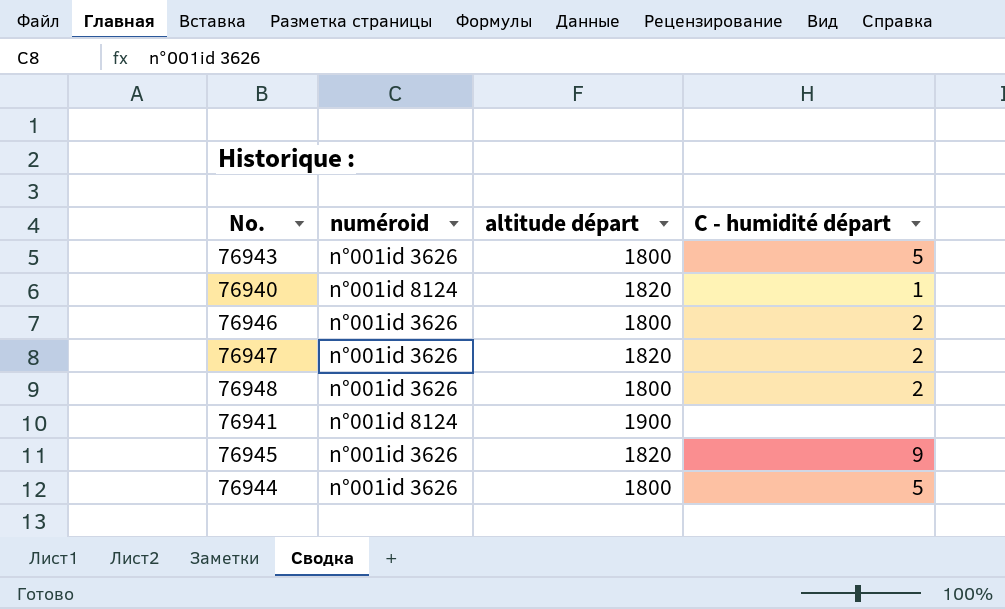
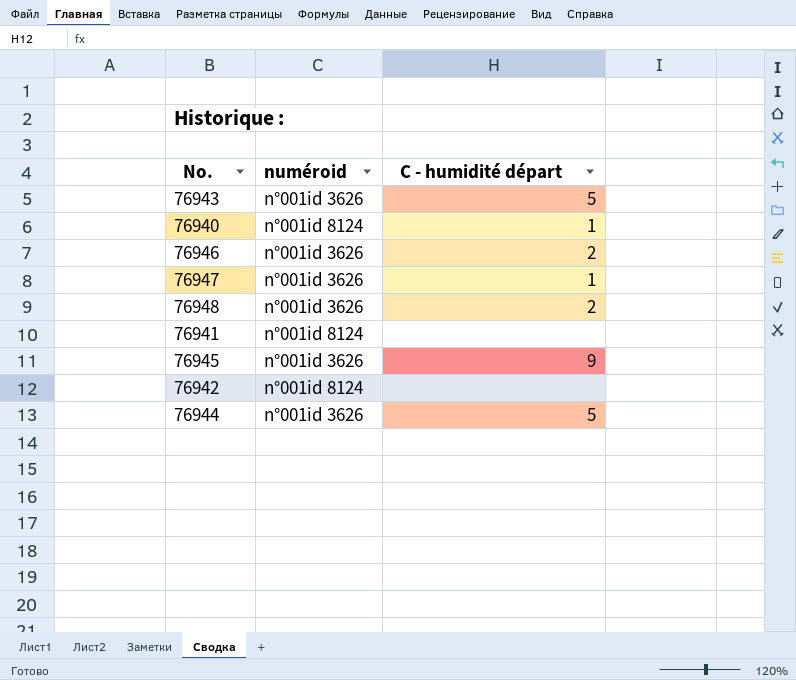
column altitude départ | position: 3 -> none
76947 | C - humidité départ: 2 -> 1
row 76942: none -> n°001id 8124 | none

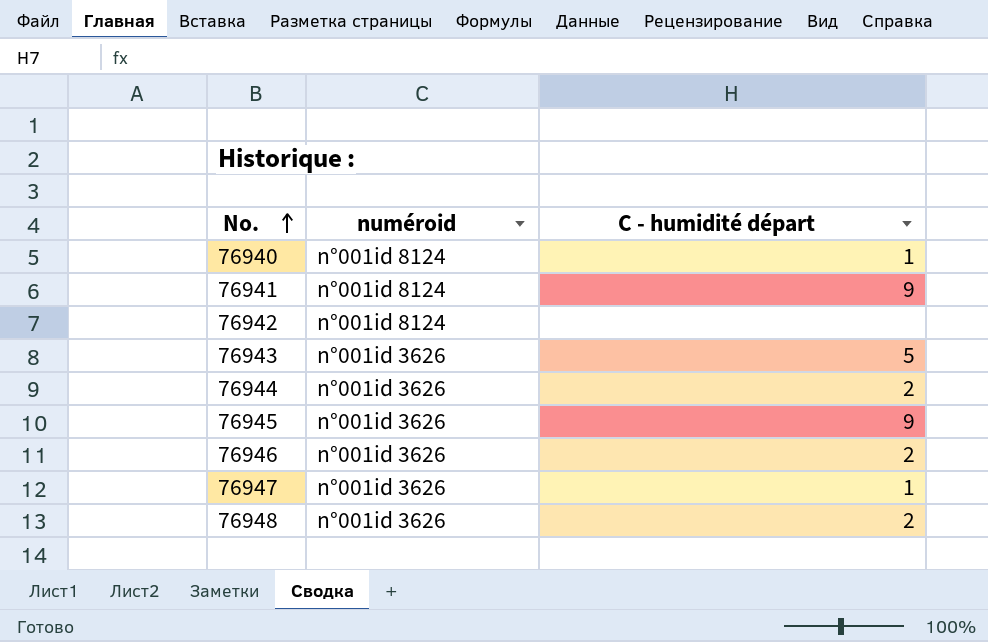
row order: none -> No. ascending
76941 | C - humidité départ: none -> 9
76944 | C - humidité départ: 5 -> 2

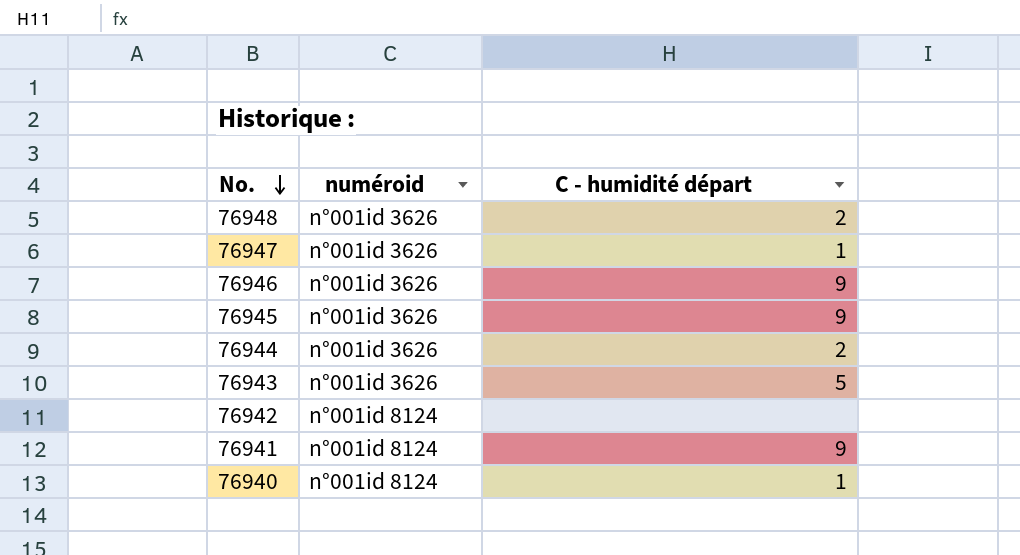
row order: No. ascending -> No. descending
76946 | C - humidité départ: 2 -> 9

